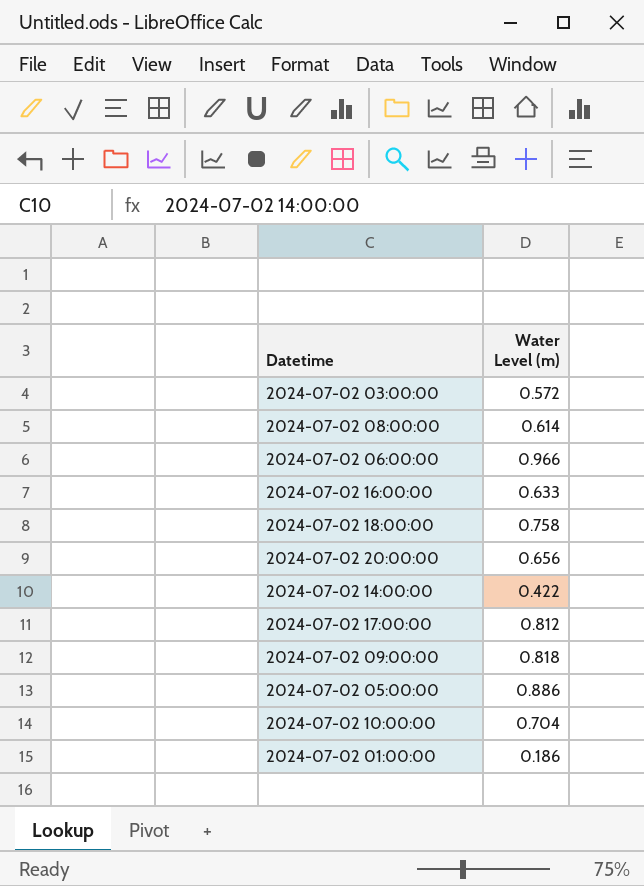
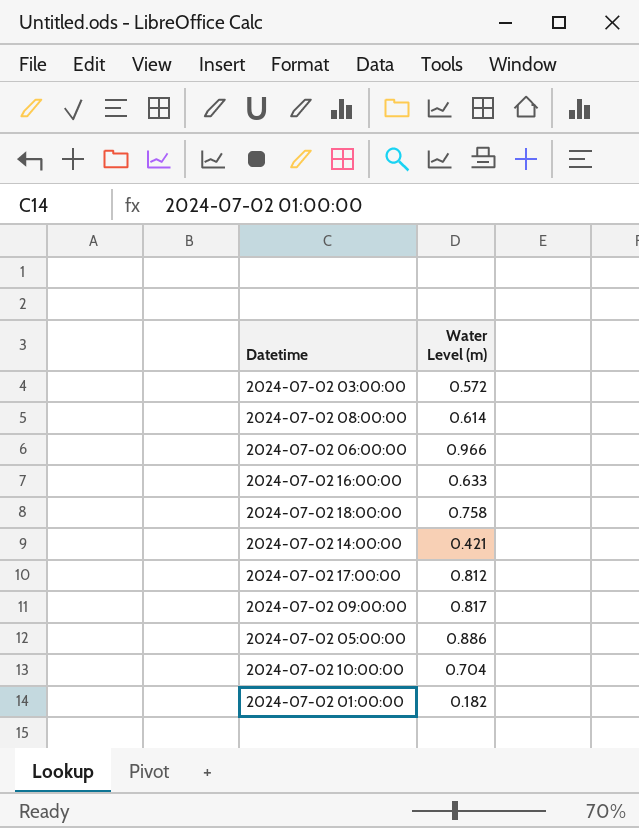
row 2024-07-02 20:00:00: 0.656 -> none
2024-07-02 14:00:00 | Water Level (m): 0.422 -> 0.421
2024-07-02 09:00:00 | Water Level (m): 0.818 -> 0.817
2024-07-02 01:00:00 | Water Level (m): 0.186 -> 0.182

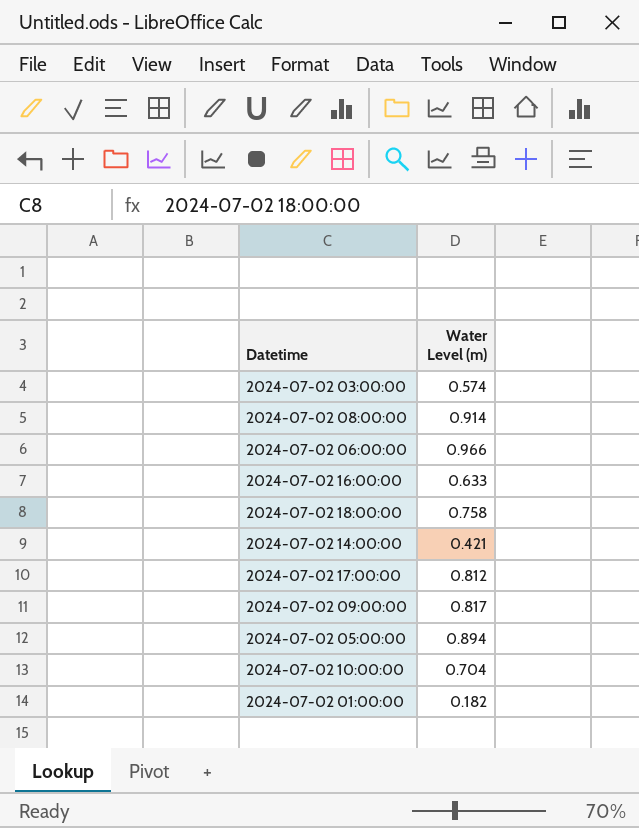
2024-07-02 03:00:00 | Water Level (m): 0.572 -> 0.574
2024-07-02 08:00:00 | Water Level (m): 0.614 -> 0.914
2024-07-02 05:00:00 | Water Level (m): 0.886 -> 0.894

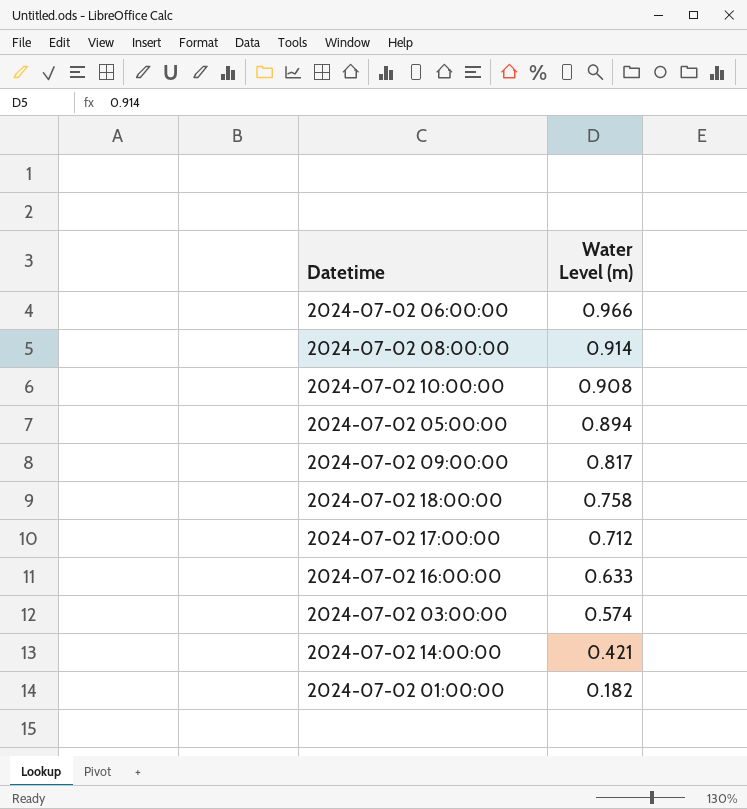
row order: none -> Water Level (m) descending
2024-07-02 10:00:00 | Water Level (m): 0.704 -> 0.908
2024-07-02 17:00:00 | Water Level (m): 0.812 -> 0.712

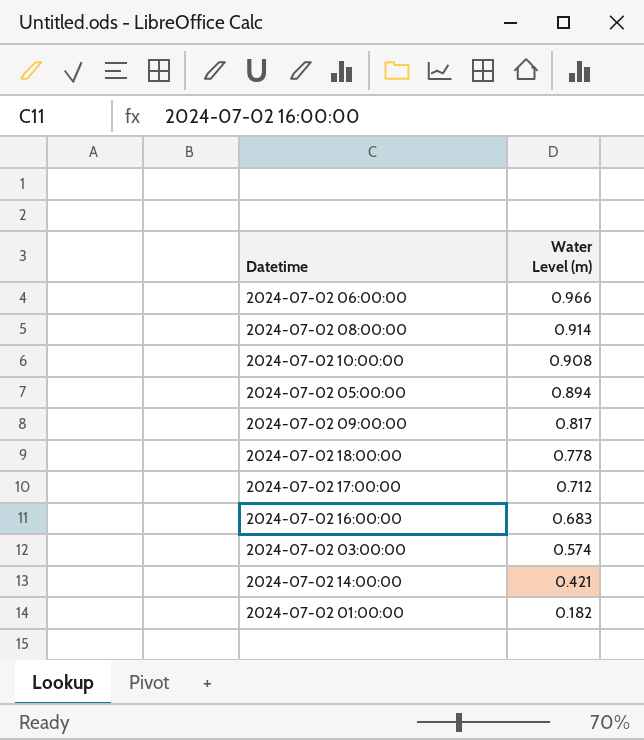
2024-07-02 18:00:00 | Water Level (m): 0.758 -> 0.778
2024-07-02 16:00:00 | Water Level (m): 0.633 -> 0.683

